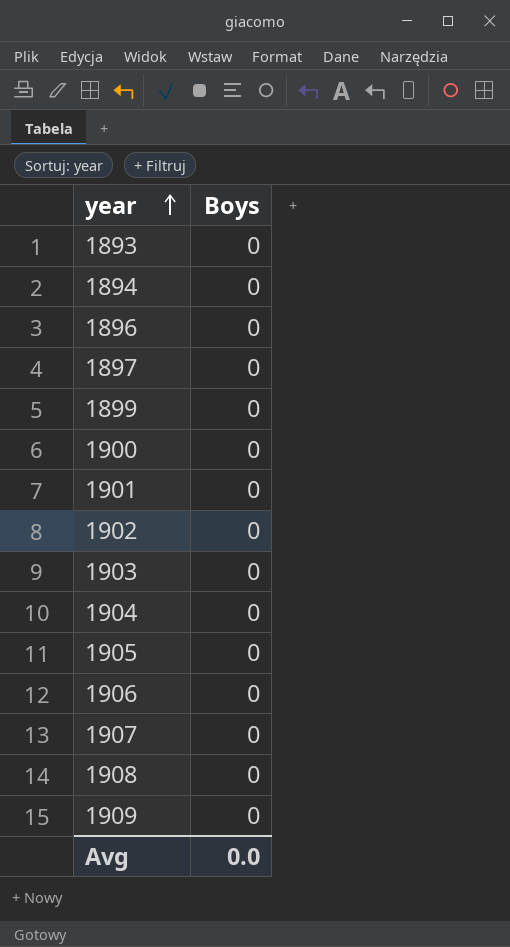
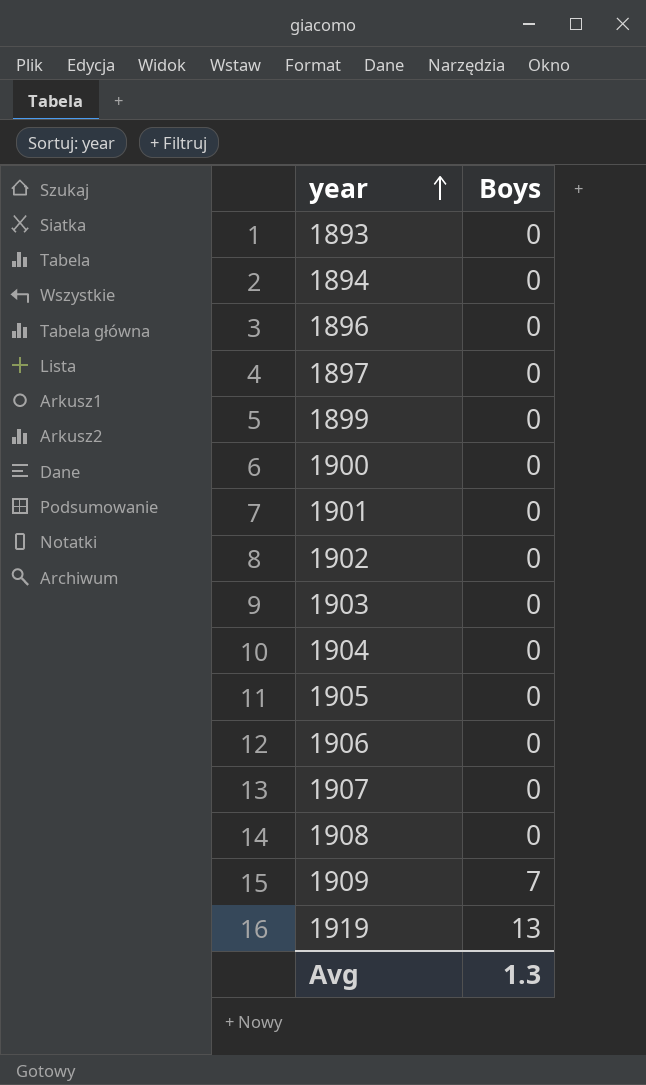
1909 | Boys: 0 -> 7
row 1919: none -> 13
Avg | Boys: 0.0 -> 1.3

